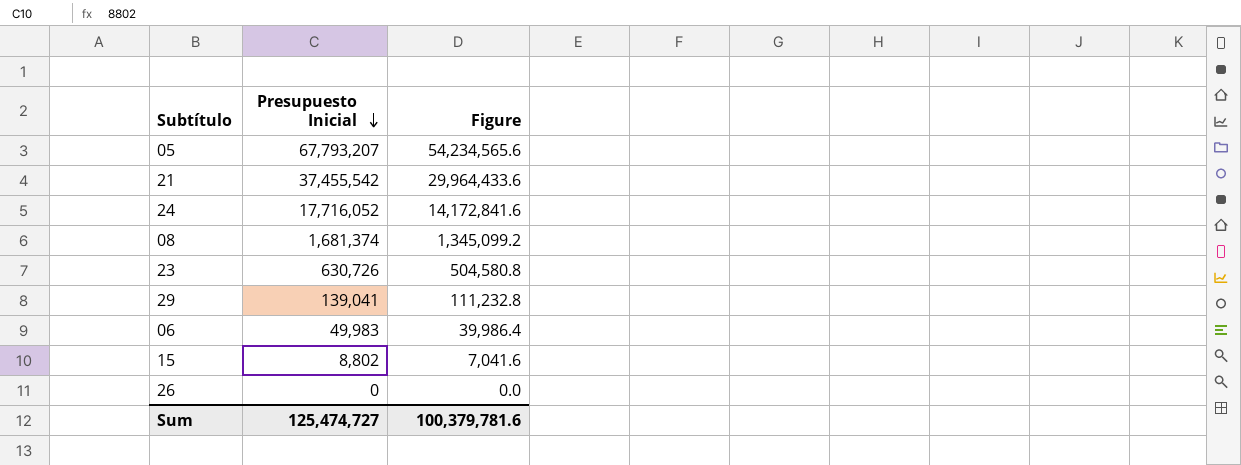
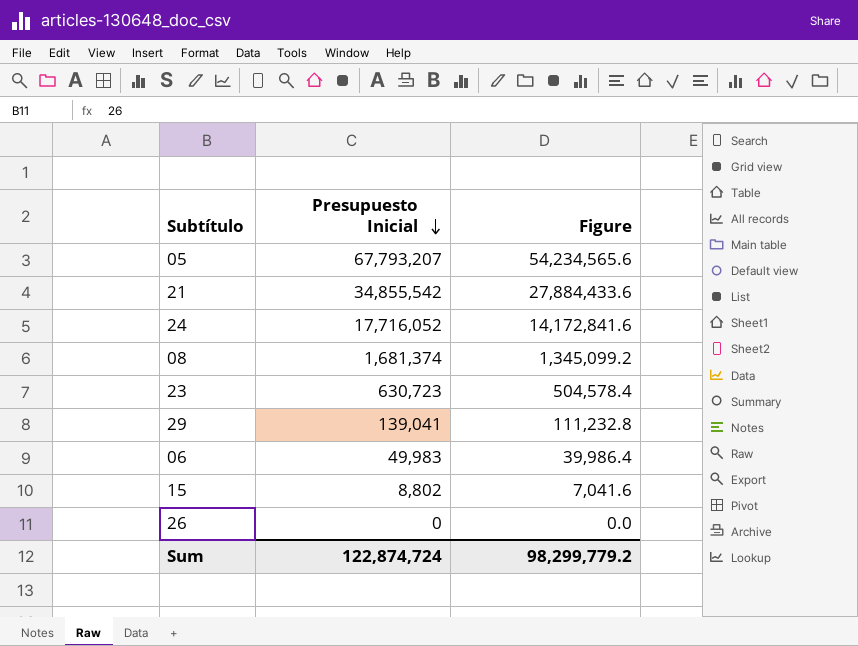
21 | Presupuesto Inicial: 37,455,542 -> 34,855,542
21 | Figure: 29,964,433.6 -> 27,884,433.6
23 | Presupuesto Inicial: 630,726 -> 630,723
23 | Figure: 504,580.8 -> 504,578.4
Sum | Presupuesto Inicial: 125,474,727 -> 122,874,724
Sum | Figure: 100,379,781.6 -> 98,299,779.2

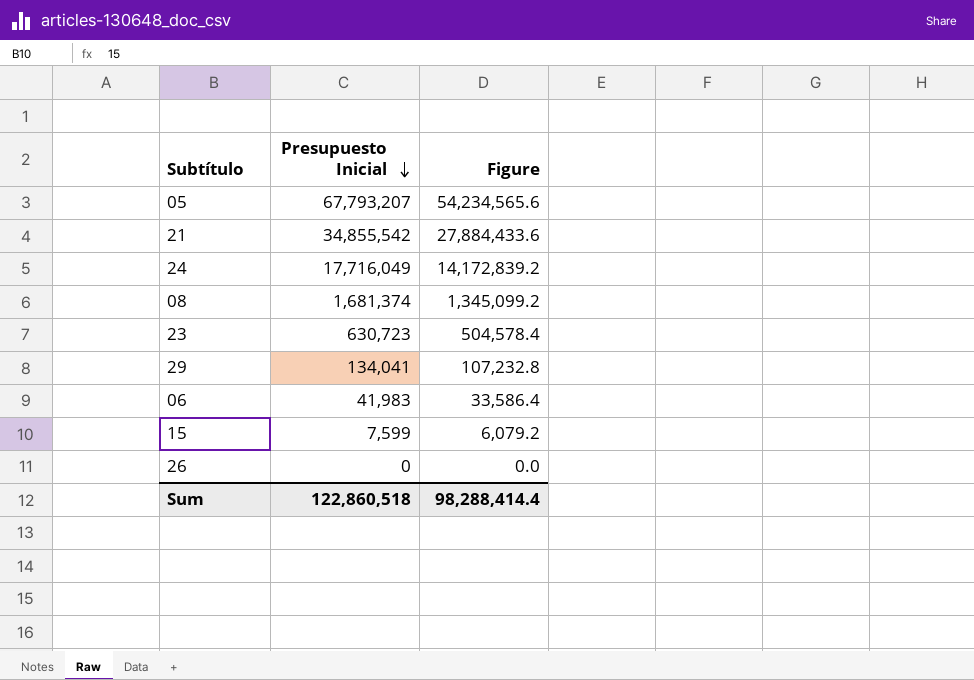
24 | Presupuesto Inicial: 17,716,052 -> 17,716,049
24 | Figure: 14,172,841.6 -> 14,172,839.2
29 | Presupuesto Inicial: 139,041 -> 134,041
29 | Figure: 111,232.8 -> 107,232.8
06 | Presupuesto Inicial: 49,983 -> 41,983
06 | Figure: 39,986.4 -> 33,586.4
15 | Presupuesto Inicial: 8,802 -> 7,599
15 | Figure: 7,041.6 -> 6,079.2
Sum | Presupuesto Inicial: 122,874,724 -> 122,860,518
Sum | Figure: 98,299,779.2 -> 98,288,414.4

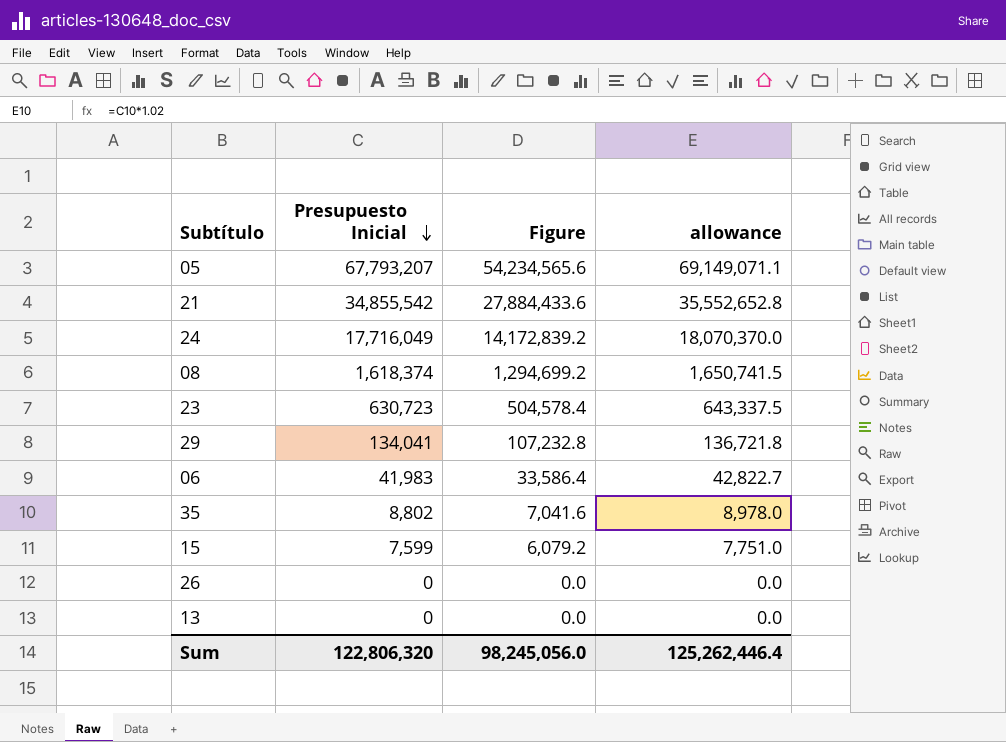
column allowance | formula: none -> [Presupuesto Inicial] * 1.02
08 | Presupuesto Inicial: 1,681,374 -> 1,618,374
08 | Figure: 1,345,099.2 -> 1,294,699.2
row 35: none -> 8,802 | 7,041.6 | 8,978.0
row 13: none -> 0 | 0.0 | 0.0
Sum | Presupuesto Inicial: 122,860,518 -> 122,806,320
Sum | Figure: 98,288,414.4 -> 98,245,056.0

